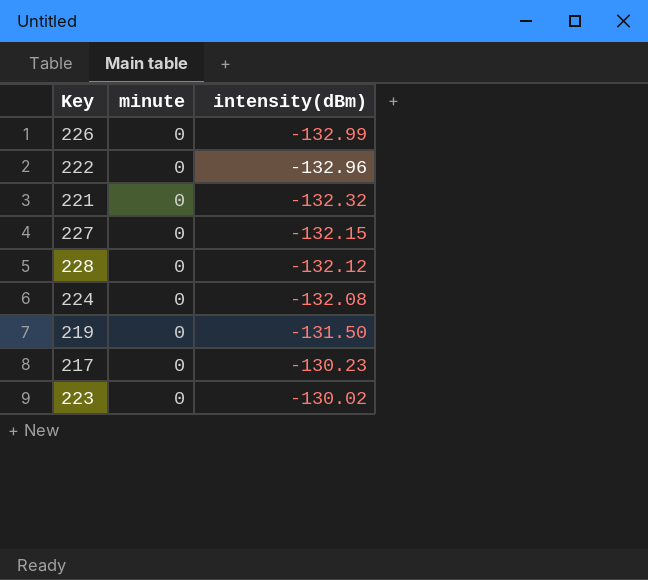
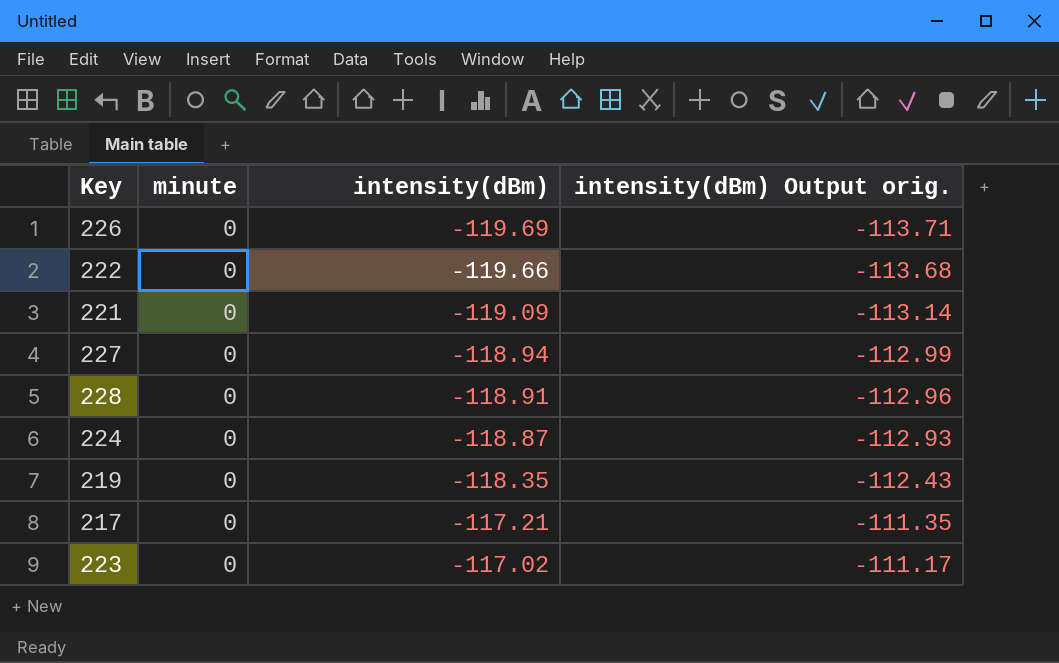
column intensity(dBm) Output orig. | formula: none -> [intensity(dBm)] * 0.95
226 | intensity(dBm): -132.99 -> -119.69
222 | intensity(dBm): -132.96 -> -119.66
221 | intensity(dBm): -132.32 -> -119.09
227 | intensity(dBm): -132.15 -> -118.94
228 | intensity(dBm): -132.12 -> -118.91
224 | intensity(dBm): -132.08 -> -118.87
219 | intensity(dBm): -131.50 -> -118.35
217 | intensity(dBm): -130.23 -> -117.21
223 | intensity(dBm): -130.02 -> -117.02

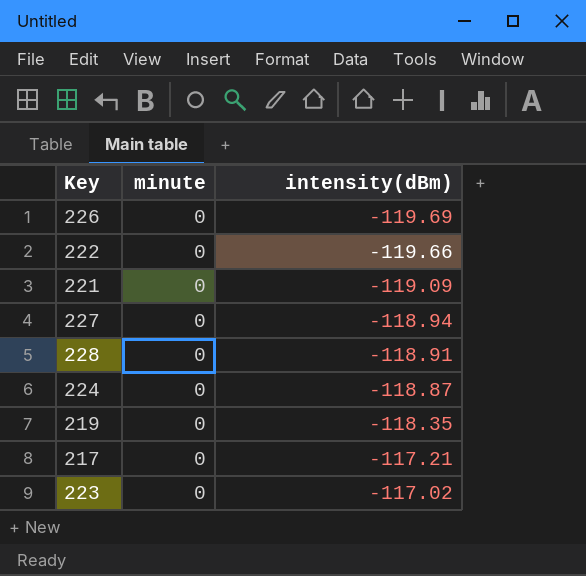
column intensity(dBm) Output orig. | formula: [intensity(dBm)] * 0.95 -> none

